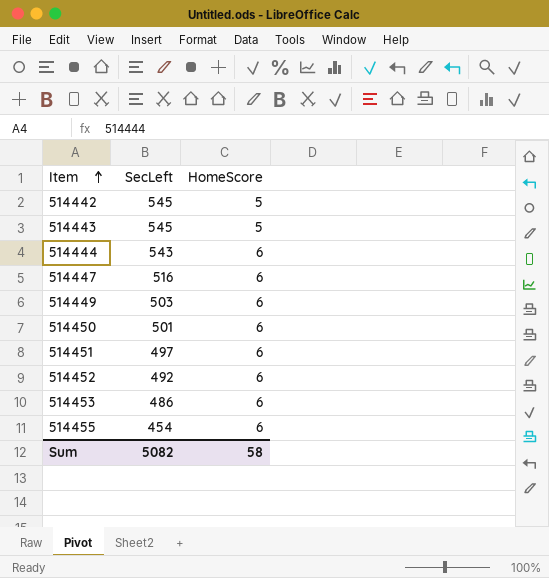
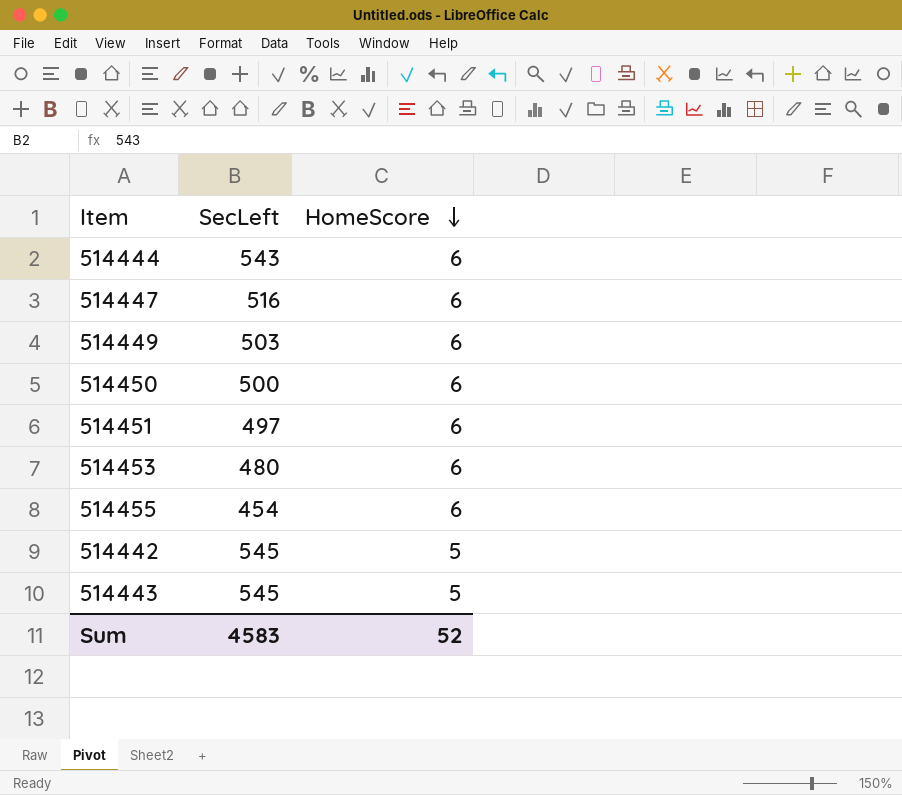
row order: Item ascending -> HomeScore descending
row 514452: 492 | 6 -> none
514450 | SecLeft: 501 -> 500
514453 | SecLeft: 486 -> 480
Sum | SecLeft: 5082 -> 4583
Sum | HomeScore: 58 -> 52

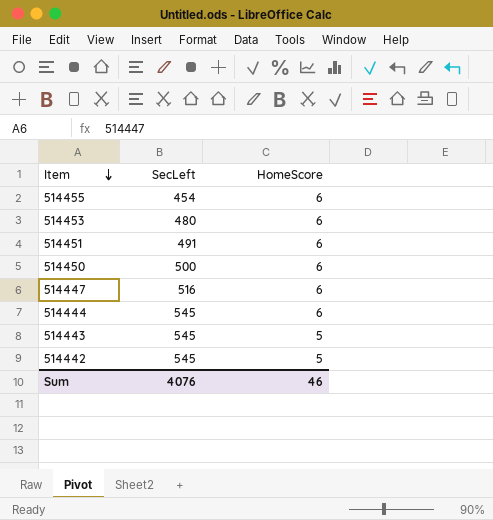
row order: HomeScore descending -> Item descending
row 514449: 503 | 6 -> none
514451 | SecLeft: 497 -> 491
514444 | SecLeft: 543 -> 545
Sum | SecLeft: 4583 -> 4076
Sum | HomeScore: 52 -> 46

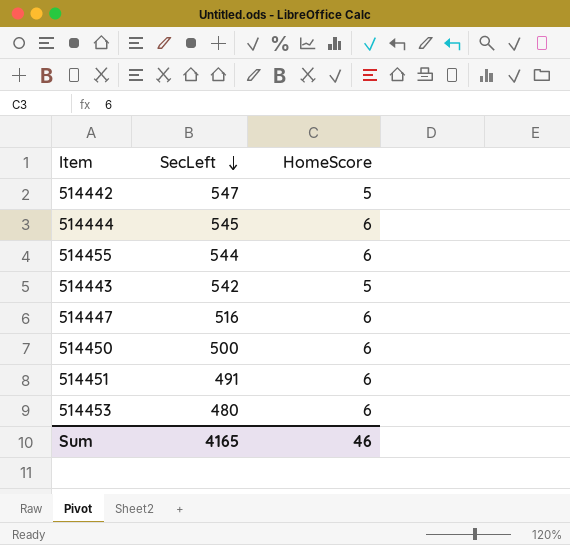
row order: Item descending -> SecLeft descending
514442 | SecLeft: 545 -> 547
514455 | SecLeft: 454 -> 544
514443 | SecLeft: 545 -> 542
Sum | SecLeft: 4076 -> 4165

